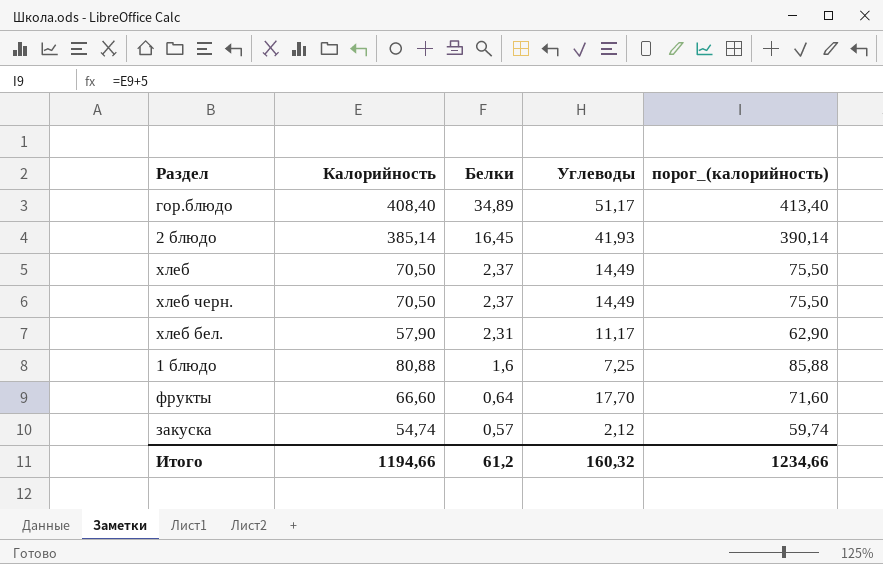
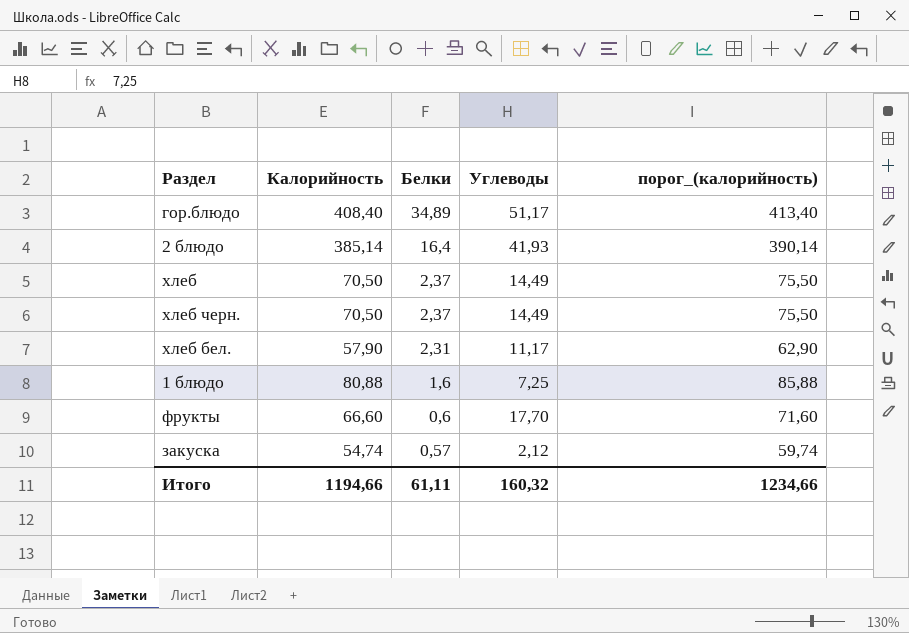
2 блюдо | Белки: 16,45 -> 16,4
фрукты | Белки: 0,64 -> 0,6
Итого | Белки: 61,2 -> 61,11

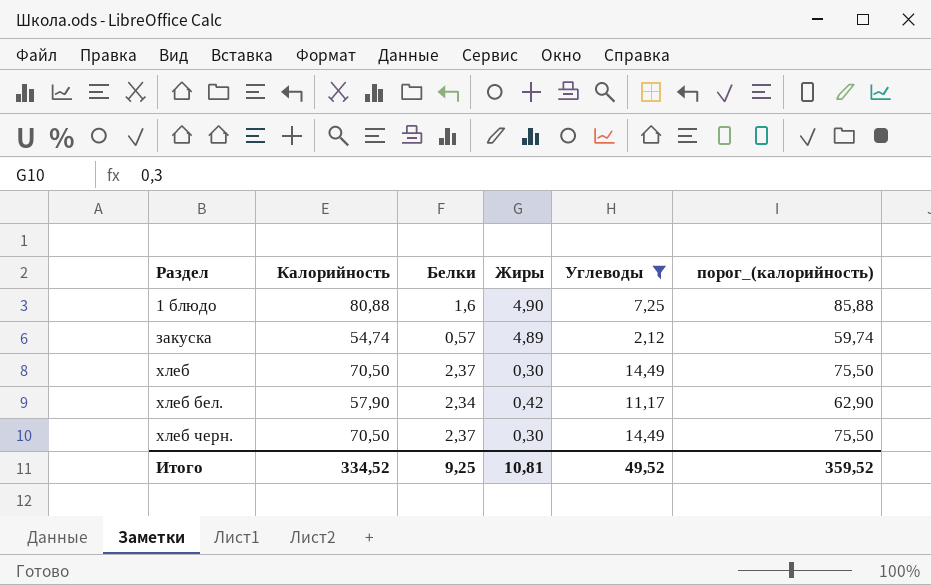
filter: none -> Углеводы <= 14,49
row order: Белки descending -> Раздел ascending
column Жиры | position: none -> 4
хлеб бел. | Белки: 2,31 -> 2,34
Итого | Калорийность: 1194,66 -> 334,52
Итого | Белки: 61,11 -> 9,25
Итого | Углеводы: 160,32 -> 49,52
Итого | порог_(калорийность): 1234,66 -> 359,52

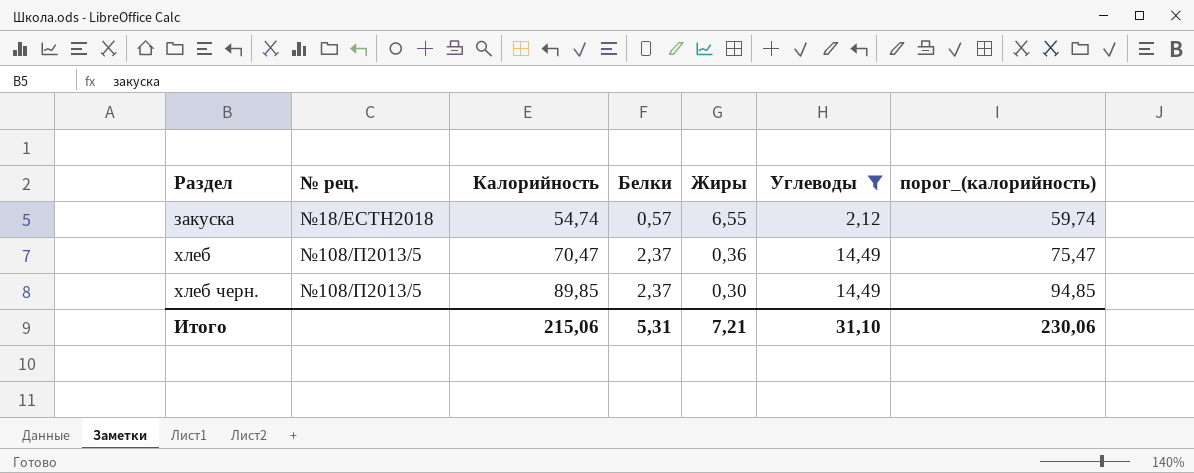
column № рец. | position: none -> 2
row 1 блюдо: 80,88 | 1,6 | 4,90 | 7,25 | 85,88 -> none
row хлеб бел.: 57,90 | 2,34 | 0,42 | 11,17 | 62,90 -> none
закуска | Жиры: 4,89 -> 6,55
хлеб | Калорийность: 70,50 -> 70,47
хлеб | Жиры: 0,30 -> 0,36
хлеб | порог_(калорийность): 75,50 -> 75,47
хлеб черн. | Калорийность: 70,50 -> 89,85
хлеб черн. | порог_(калорийность): 75,50 -> 94,85
Итого | Калорийность: 334,52 -> 215,06
Итого | Белки: 9,25 -> 5,31
Итого | Жиры: 10,81 -> 7,21
Итого | Углеводы: 49,52 -> 31,10
Итого | порог_(калорийность): 359,52 -> 230,06

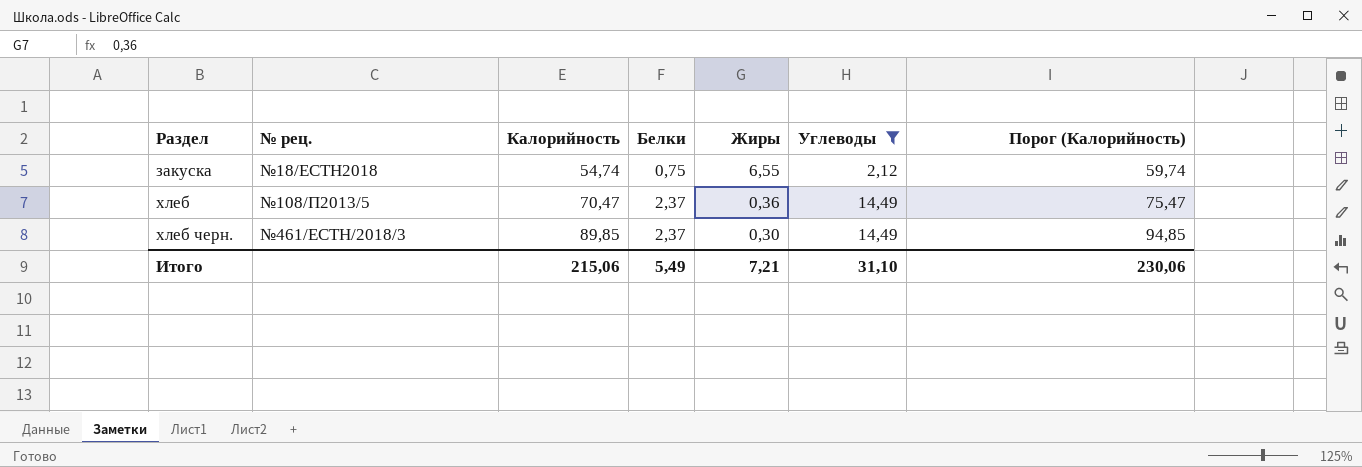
column name: порог_(калорийность) -> Порог (Калорийность)
закуска | Белки: 0,57 -> 0,75
хлеб черн. | № рец.: №108/П2013/5 -> №461/ЕСТН/2018/3
Итого | Белки: 5,31 -> 5,49

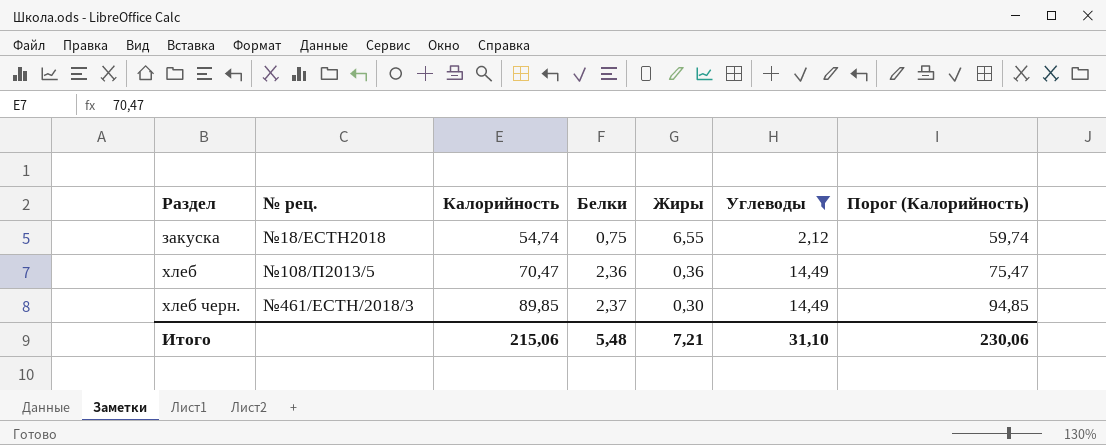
хлеб | Белки: 2,37 -> 2,36
Итого | Белки: 5,49 -> 5,48

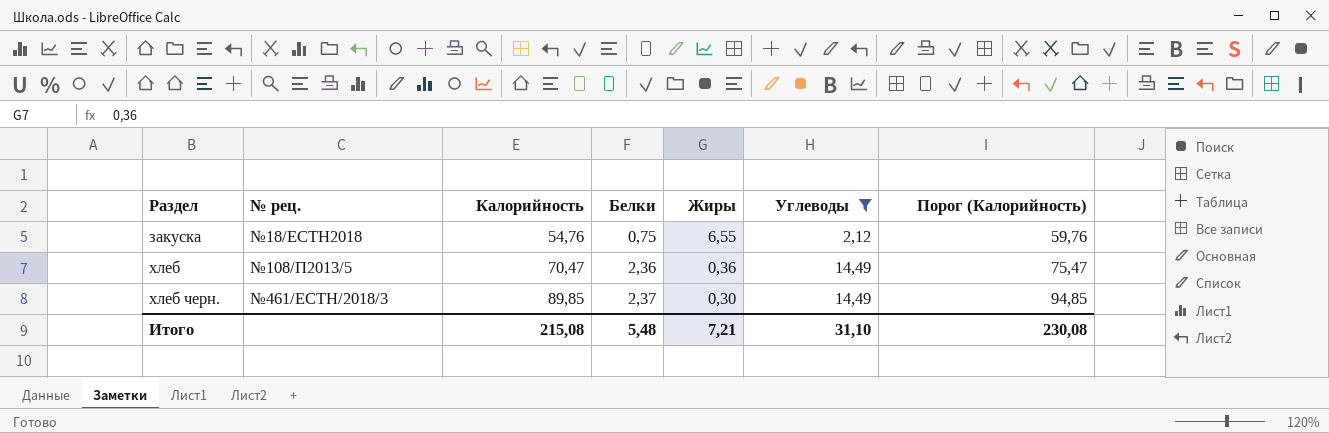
закуска | Калорийность: 54,74 -> 54,76
закуска | Порог (Калорийность): 59,74 -> 59,76
Итого | Калорийность: 215,06 -> 215,08
Итого | Порог (Калорийность): 230,06 -> 230,08

